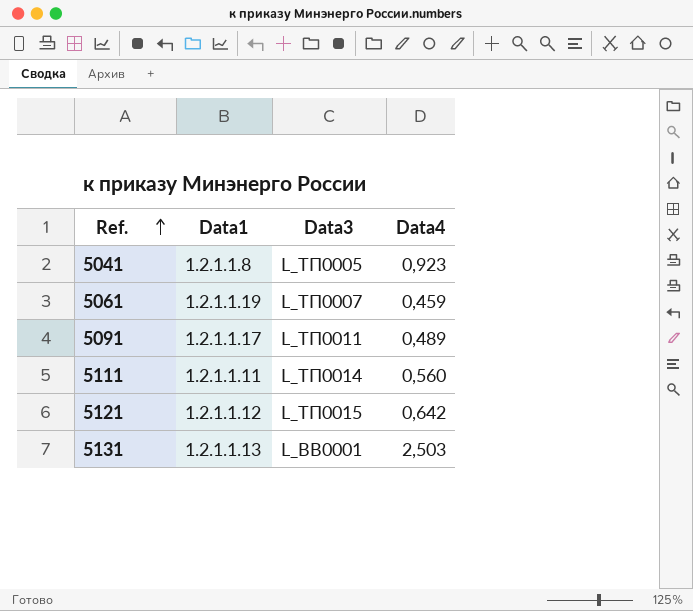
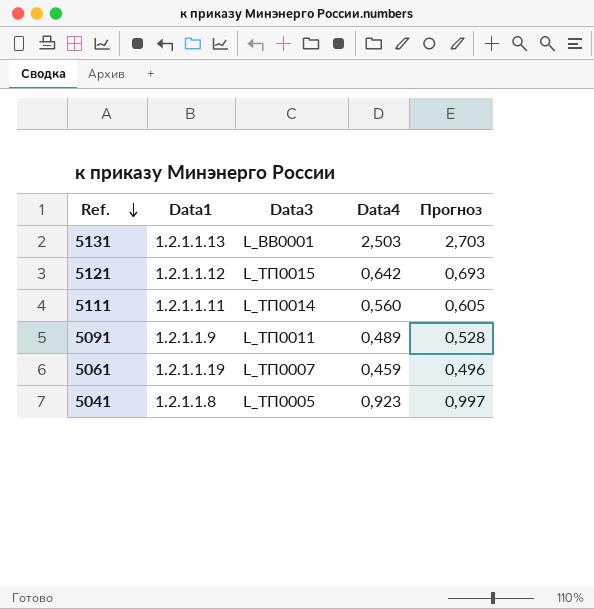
row order: Ref. ascending -> Ref. descending
column Прогноз | formula: none -> [Data4] * 1,08
5091 | Data1: 1.2.1.1.17 -> 1.2.1.1.9

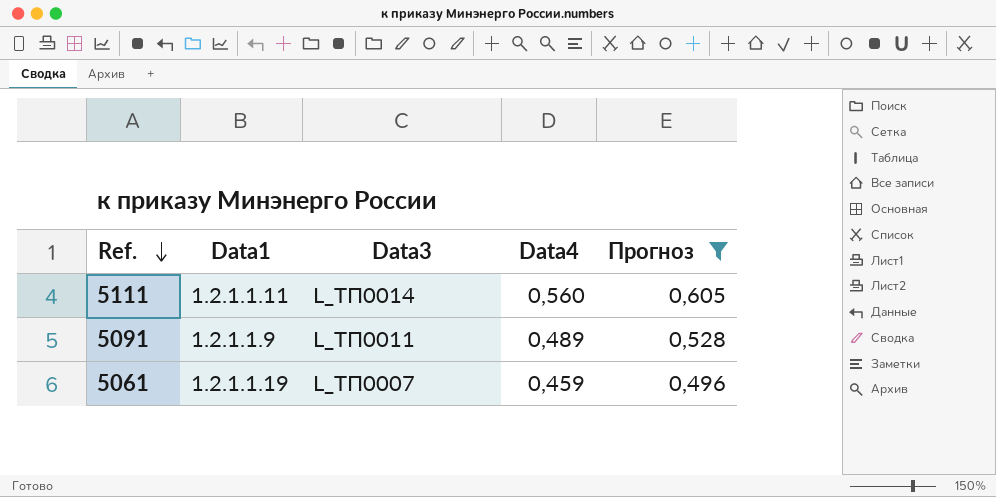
filter: none -> Прогноз <= 0,605

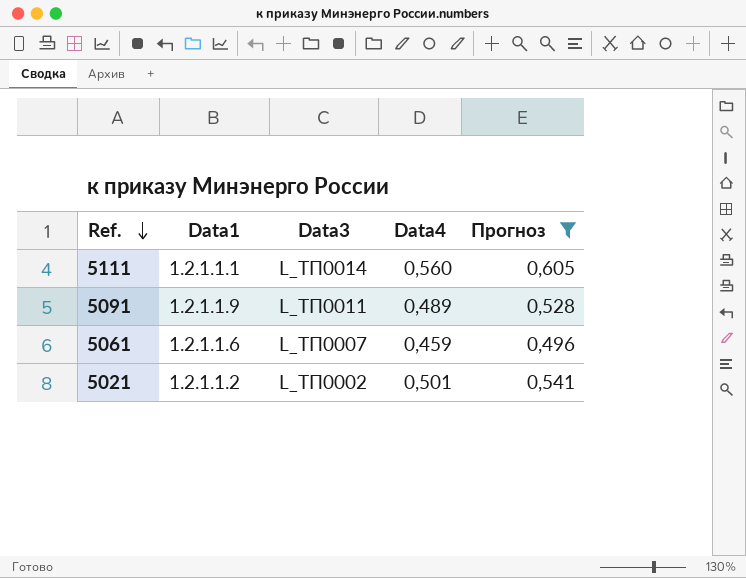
5111 | Data1: 1.2.1.1.11 -> 1.2.1.1.1
5061 | Data1: 1.2.1.1.19 -> 1.2.1.1.6
row 5021: none -> 1.2.1.1.2 | L_ТП0002 | 0,501 | 0,541

